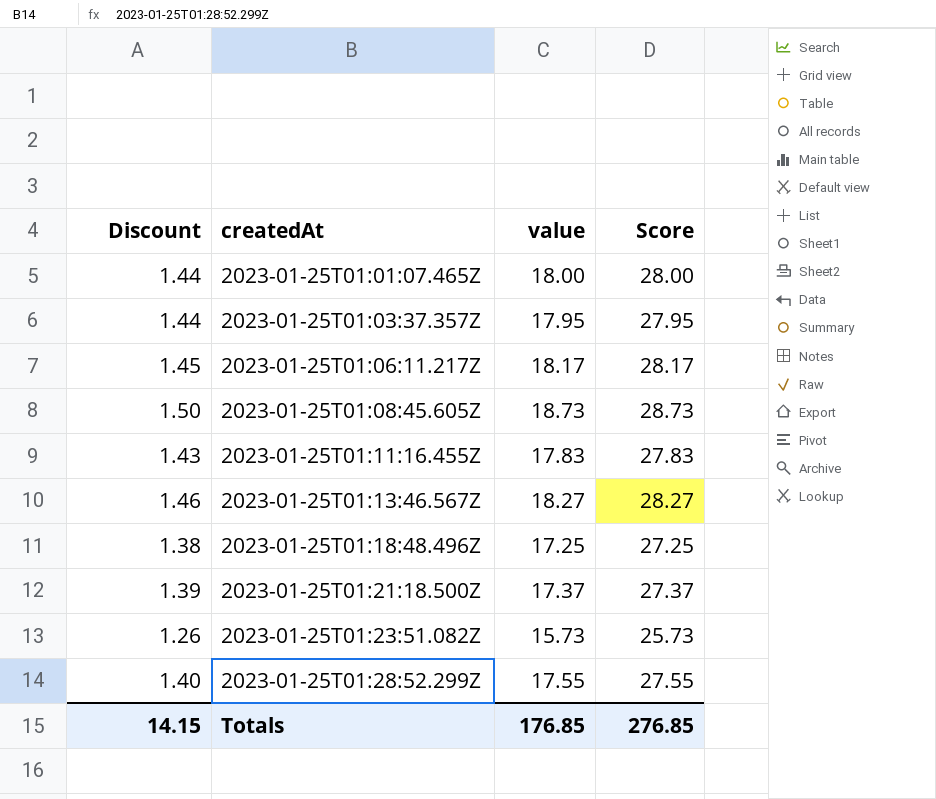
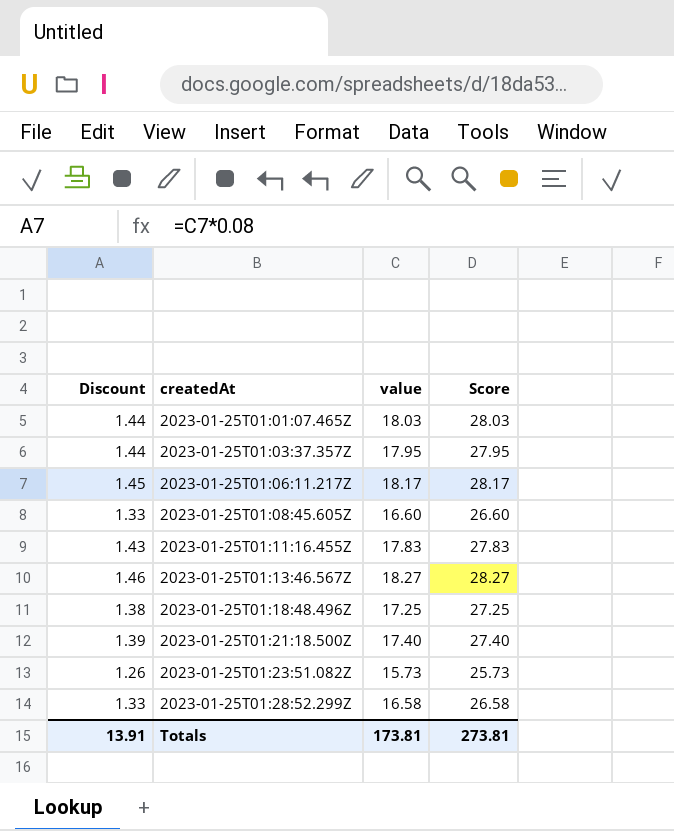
2023-01-25T01:01:07.465Z | value: 18.00 -> 18.03
2023-01-25T01:01:07.465Z | Score: 28.00 -> 28.03
2023-01-25T01:08:45.605Z | Discount: 1.50 -> 1.33
2023-01-25T01:08:45.605Z | value: 18.73 -> 16.60
2023-01-25T01:08:45.605Z | Score: 28.73 -> 26.60
2023-01-25T01:21:18.500Z | value: 17.37 -> 17.40
2023-01-25T01:21:18.500Z | Score: 27.37 -> 27.40
2023-01-25T01:28:52.299Z | Discount: 1.40 -> 1.33
2023-01-25T01:28:52.299Z | value: 17.55 -> 16.58
2023-01-25T01:28:52.299Z | Score: 27.55 -> 26.58
Totals | Discount: 14.15 -> 13.91
Totals | value: 176.85 -> 173.81
Totals | Score: 276.85 -> 273.81

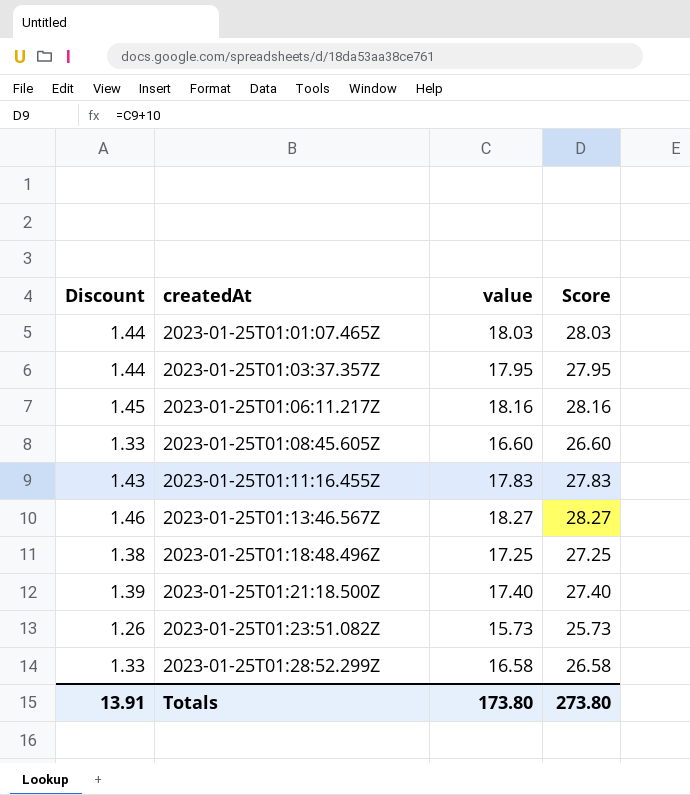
2023-01-25T01:06:11.217Z | value: 18.17 -> 18.16
2023-01-25T01:06:11.217Z | Score: 28.17 -> 28.16
Totals | value: 173.81 -> 173.80
Totals | Score: 273.81 -> 273.80

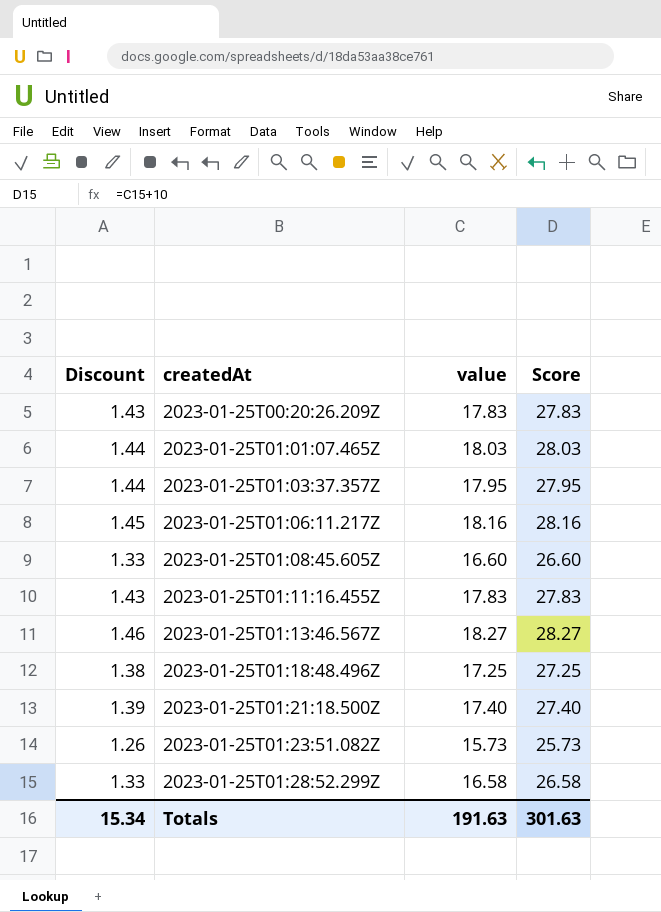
row 2023-01-25T00:20:26.209Z: none -> 1.43 | 17.83 | 27.83
Totals | Discount: 13.91 -> 15.34
Totals | value: 173.80 -> 191.63
Totals | Score: 273.80 -> 301.63

